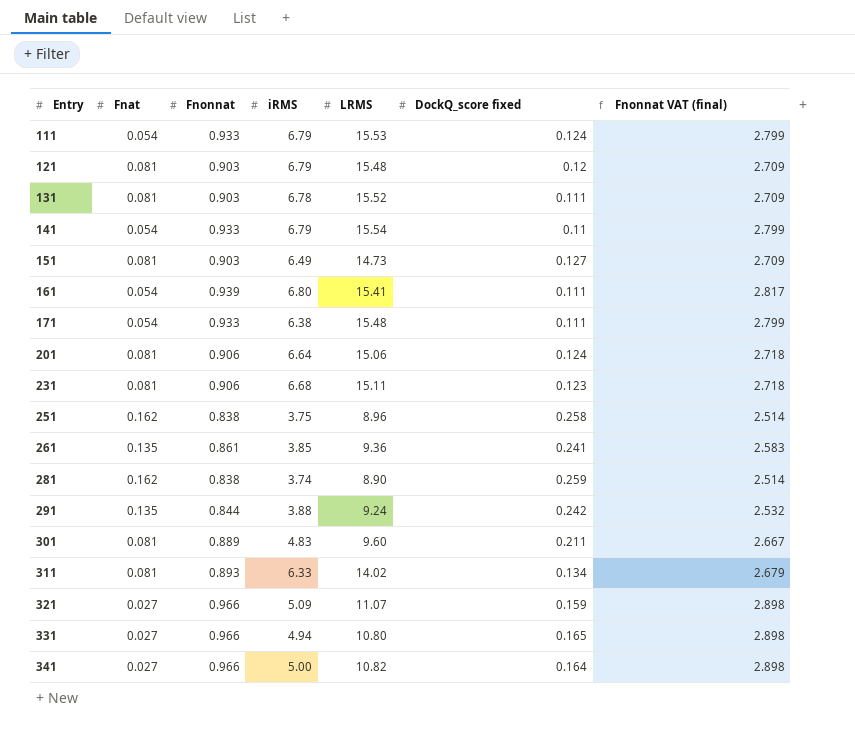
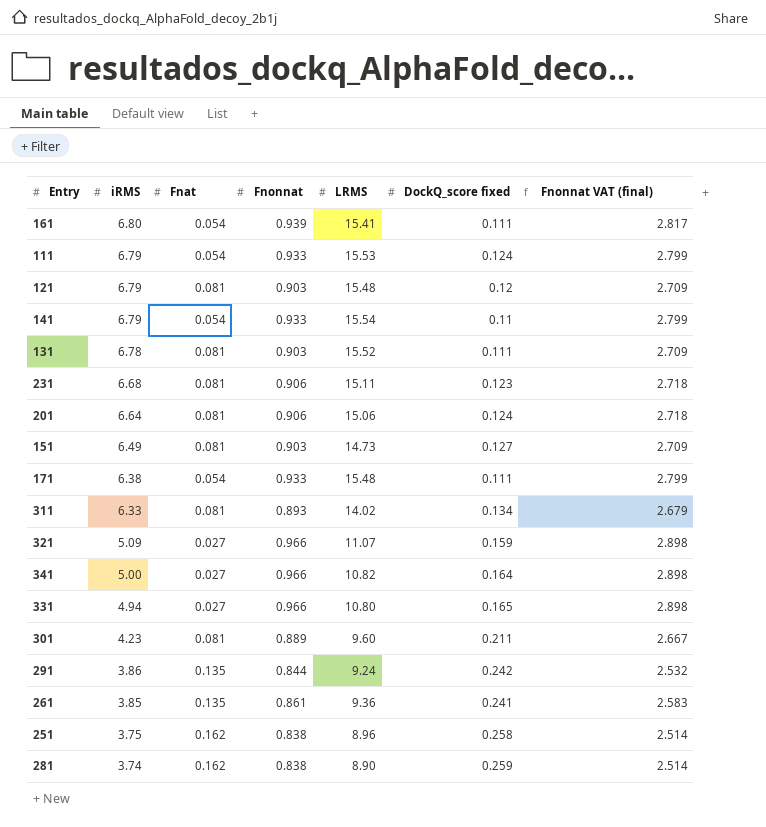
row order: Entry ascending -> iRMS descending
column iRMS | position: 4 -> 2
301 | iRMS: 4.83 -> 4.23
291 | iRMS: 3.88 -> 3.86

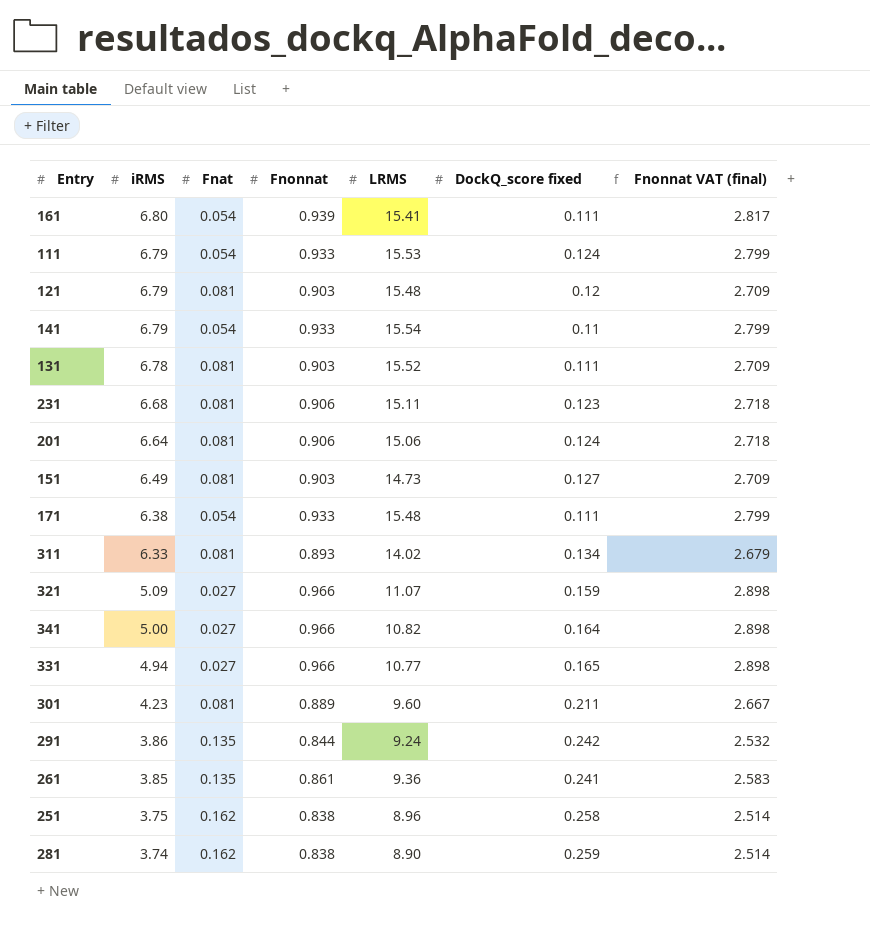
331 | LRMS: 10.80 -> 10.77

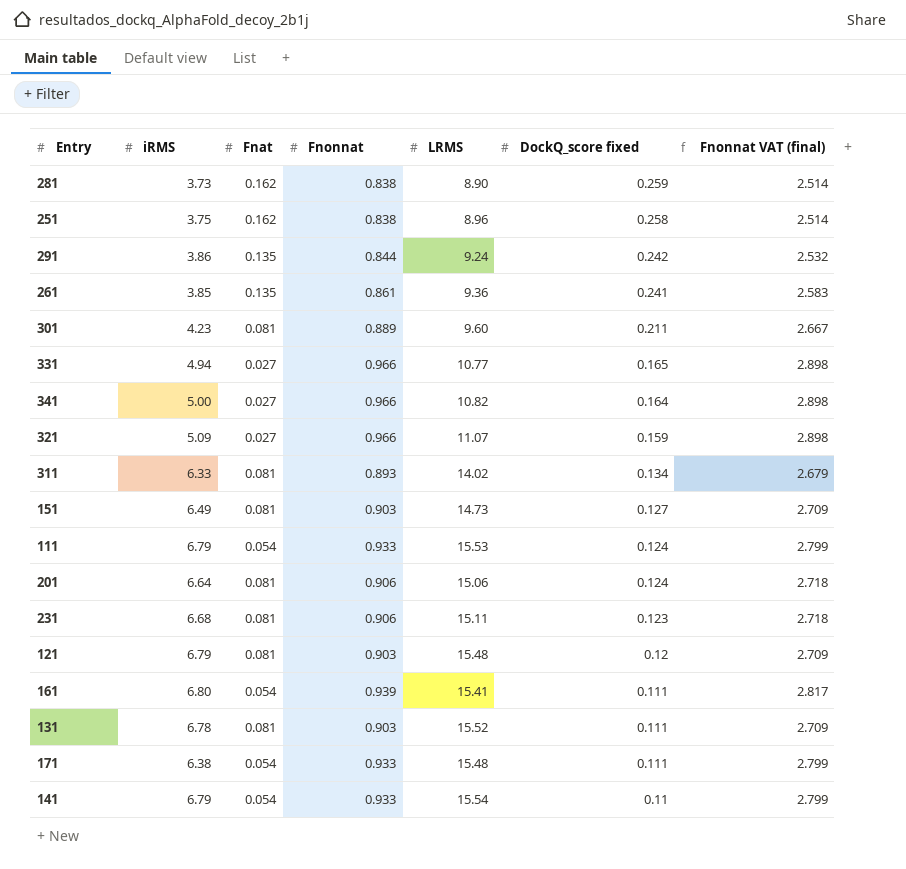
row order: iRMS descending -> DockQ_score fixed descending
281 | iRMS: 3.74 -> 3.73

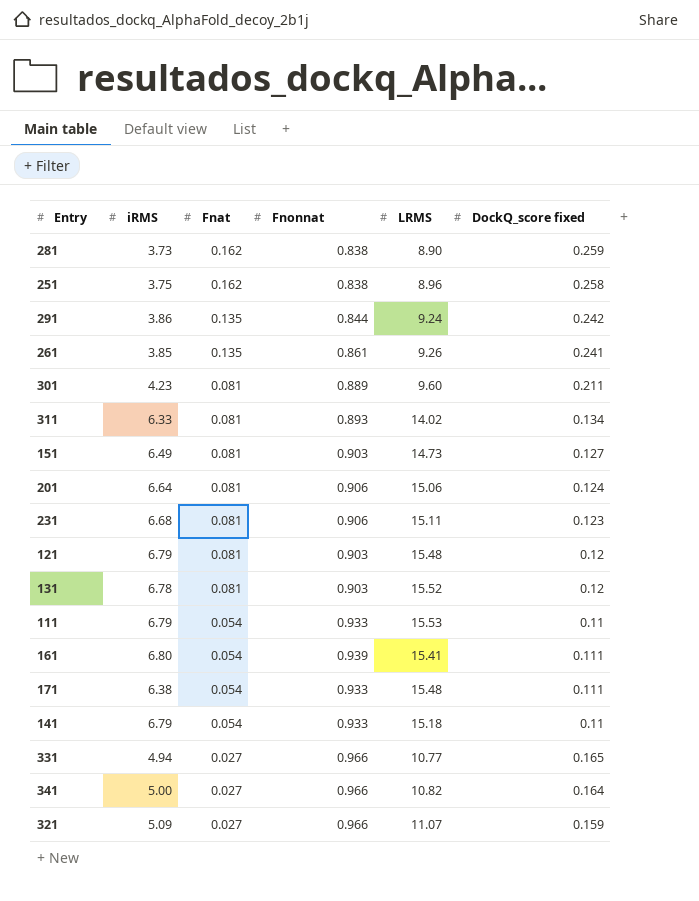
row order: DockQ_score fixed descending -> Fnat descending
column Fnonnat VAT (final) | formula: [Fnonnat] * 3 -> none
261 | LRMS: 9.36 -> 9.26
131 | DockQ_score fixed: 0.111 -> 0.12
111 | DockQ_score fixed: 0.124 -> 0.11
141 | LRMS: 15.54 -> 15.18

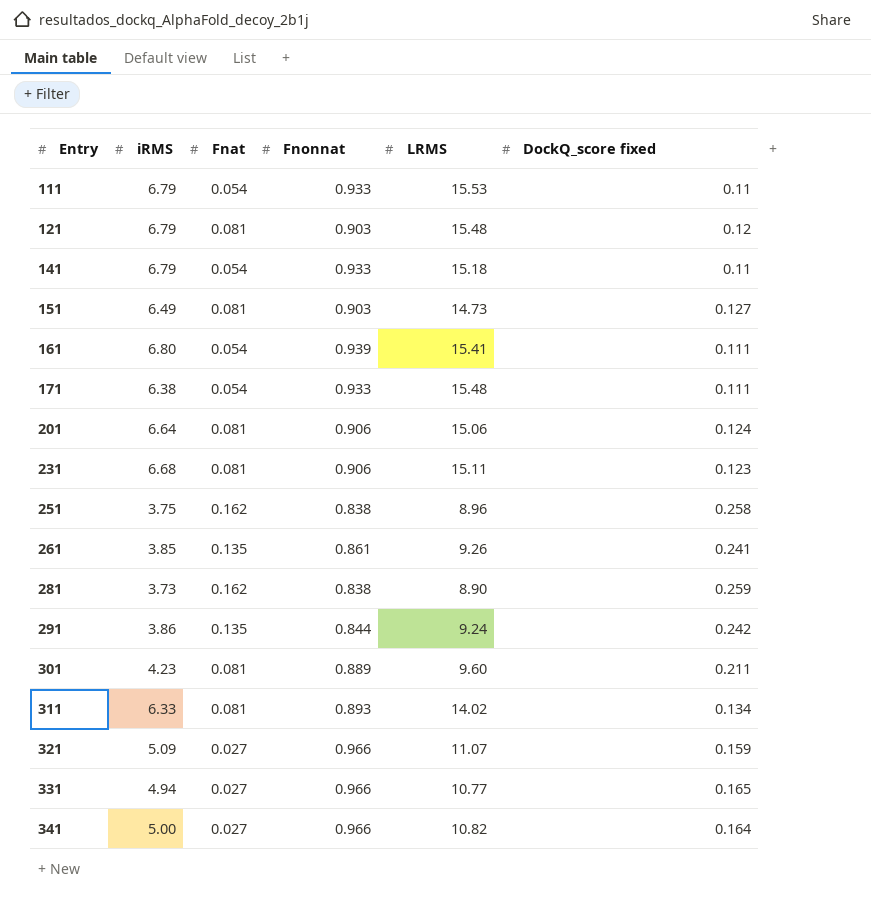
row order: Fnat descending -> Entry ascending
row 131: 6.78 | 0.081 | 0.903 | 15.52 | 0.12 -> none

